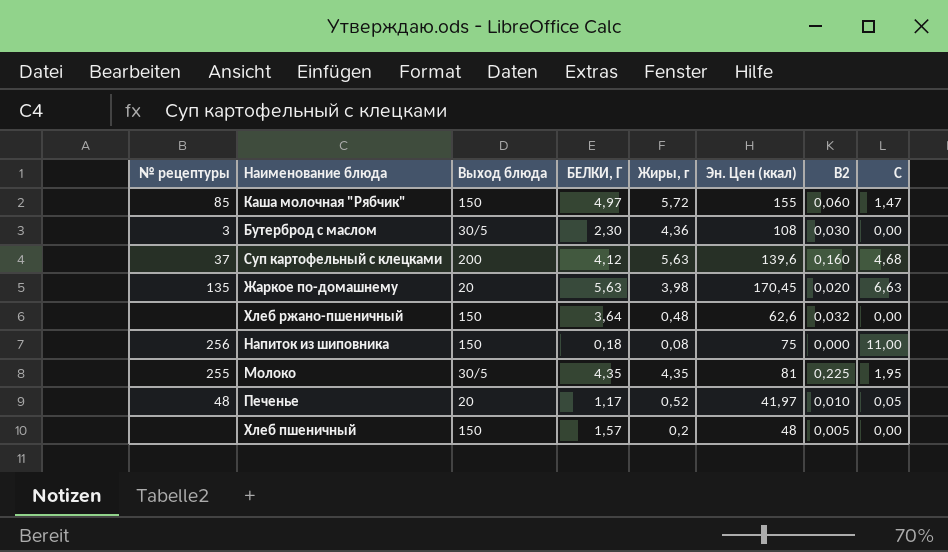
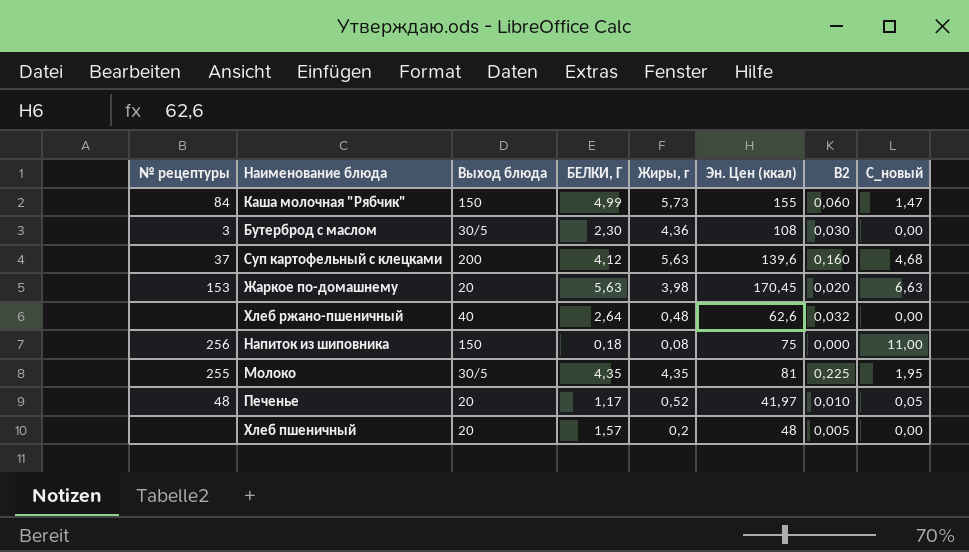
column name: C -> C_новый
Каша молочная "Рябчик" | № рецептуры: 85 -> 84
Каша молочная "Рябчик" | БЕЛКИ, Г: 4,97 -> 4,99
Каша молочная "Рябчик" | Жиры, г: 5,72 -> 5,73
Жаркое по-домашнему | № рецептуры: 135 -> 153
Хлеб ржано-пшеничный | Выход блюда: 150 -> 40
Хлеб ржано-пшеничный | БЕЛКИ, Г: 3,64 -> 2,64
Хлеб пшеничный | Выход блюда: 150 -> 20

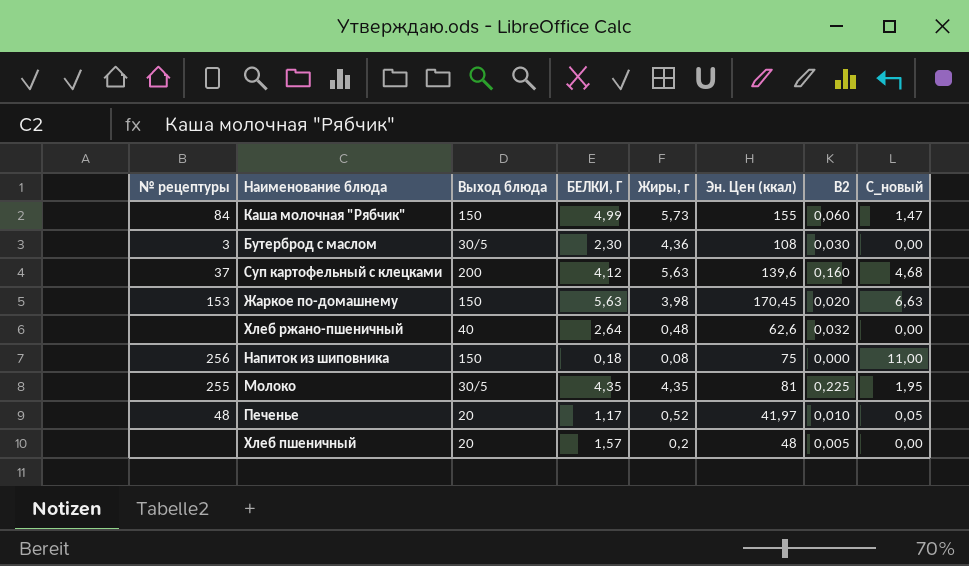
Жаркое по-домашнему | Выход блюда: 20 -> 150

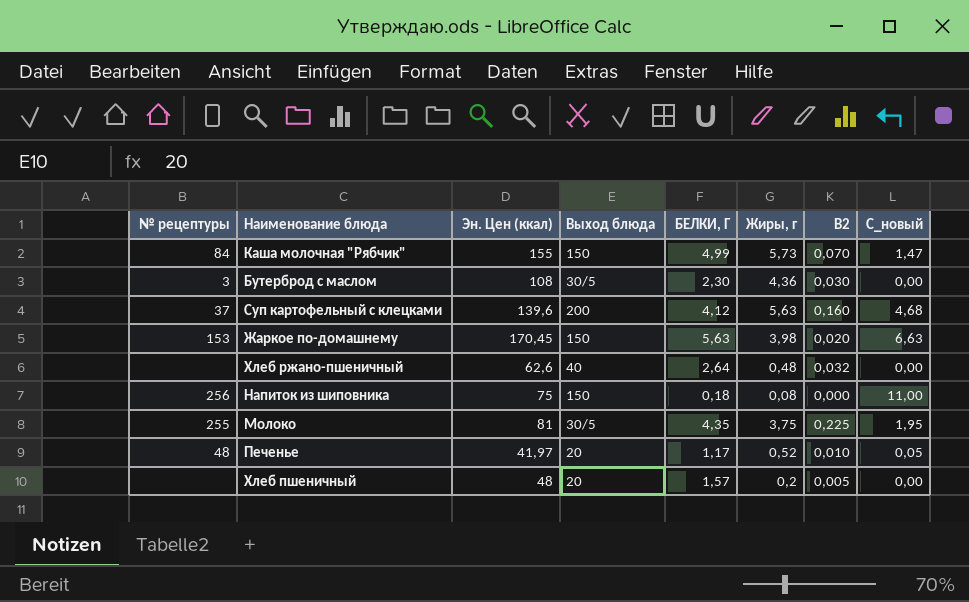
column Эн. Цен (ккал) | position: 6 -> 3
Каша молочная "Рябчик" | B2: 0,060 -> 0,070
Молоко | Жиры, г: 4,35 -> 3,75

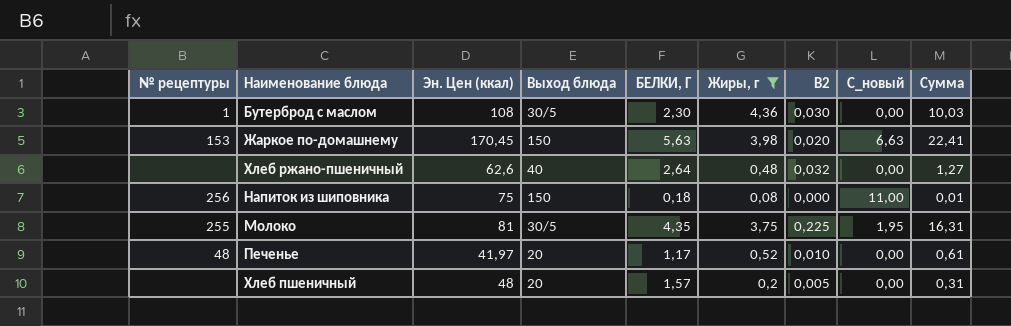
filter: none -> Жиры, г <= 4,36
column Сумма | formula: none -> [БЕЛКИ, Г] * [Жиры, г]
Бутерброд с маслом | № рецептуры: 3 -> 1
Печенье | C_новый: 0,05 -> 0,00

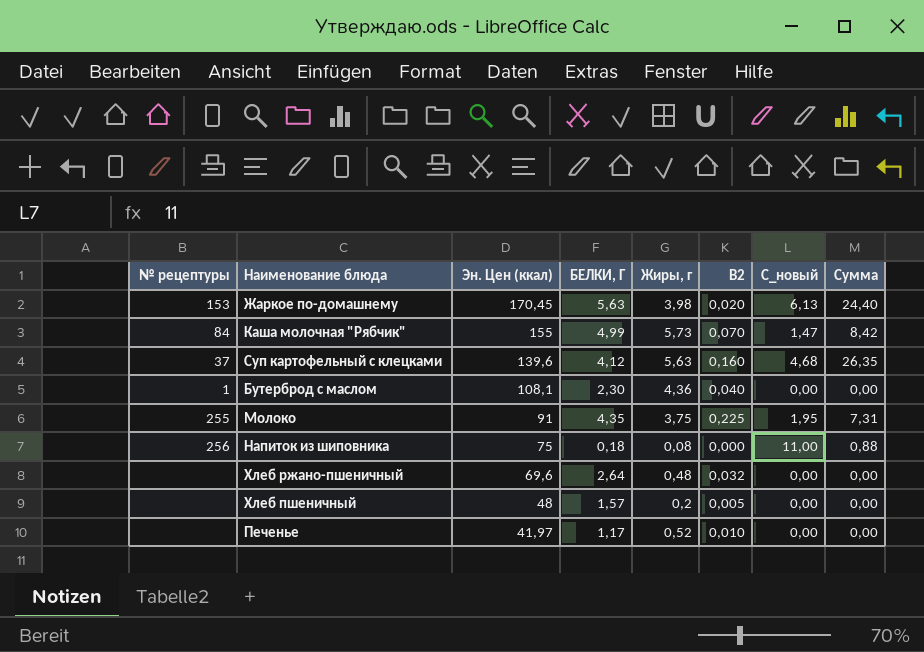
filter: Жиры, г <= 4,36 -> none
row order: none -> Эн. Цен (ккал) descending
column Выход блюда | position: 4 -> none
column Сумма | formula: [БЕЛКИ, Г] * [Жиры, г] -> [Жиры, г] * [C_новый]
Жаркое по-домашнему | C_новый: 6,63 -> 6,13
Бутерброд с маслом | Эн. Цен (ккал): 108 -> 108,1
Бутерброд с маслом | B2: 0,030 -> 0,040
Молоко | Эн. Цен (ккал): 81 -> 91
Хлеб ржано-пшеничный | Эн. Цен (ккал): 62,6 -> 69,6
Печенье | № рецептуры: 48 -> none

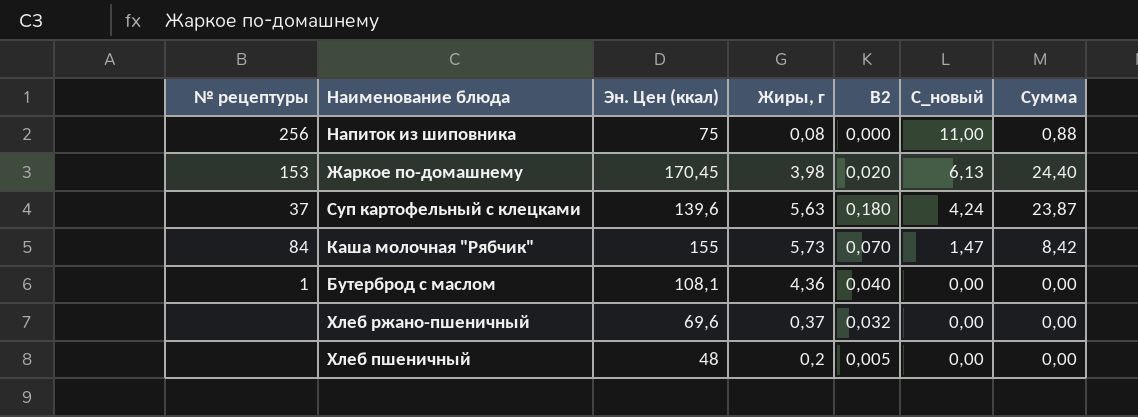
row order: Эн. Цен (ккал) descending -> C_новый descending
column БЕЛКИ, Г | position: 4 -> none
row Молоко: 255 | 91 | 4,35 | 3,75 | 0,225 | 1,95 | 7,31 -> none
row Печенье: none | 41,97 | 1,17 | 0,52 | 0,010 | 0,00 | 0,00 -> none
Суп картофельный с клецками | B2: 0,160 -> 0,180
Суп картофельный с клецками | C_новый: 4,68 -> 4,24
Суп картофельный с клецками | Сумма: 26,35 -> 23,87
Хлеб ржано-пшеничный | Жиры, г: 0,48 -> 0,37

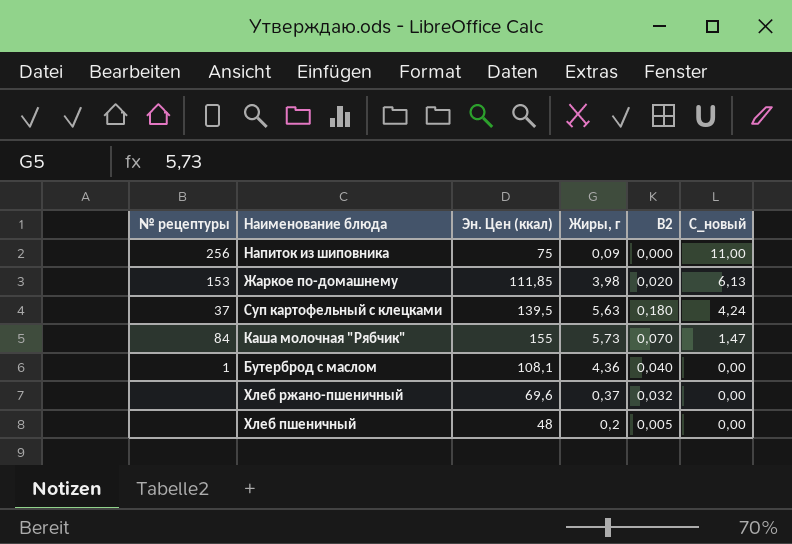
column Сумма | formula: [Жиры, г] * [C_новый] -> none
Напиток из шиповника | Жиры, г: 0,08 -> 0,09
Жаркое по-домашнему | Эн. Цен (ккал): 170,45 -> 111,85
Суп картофельный с клецками | Эн. Цен (ккал): 139,6 -> 139,5

